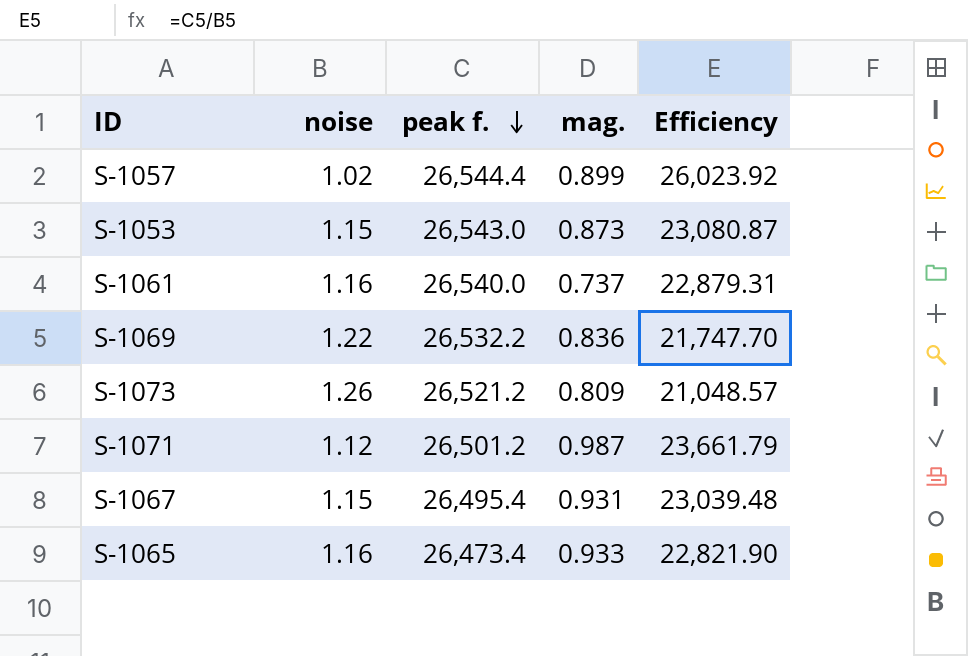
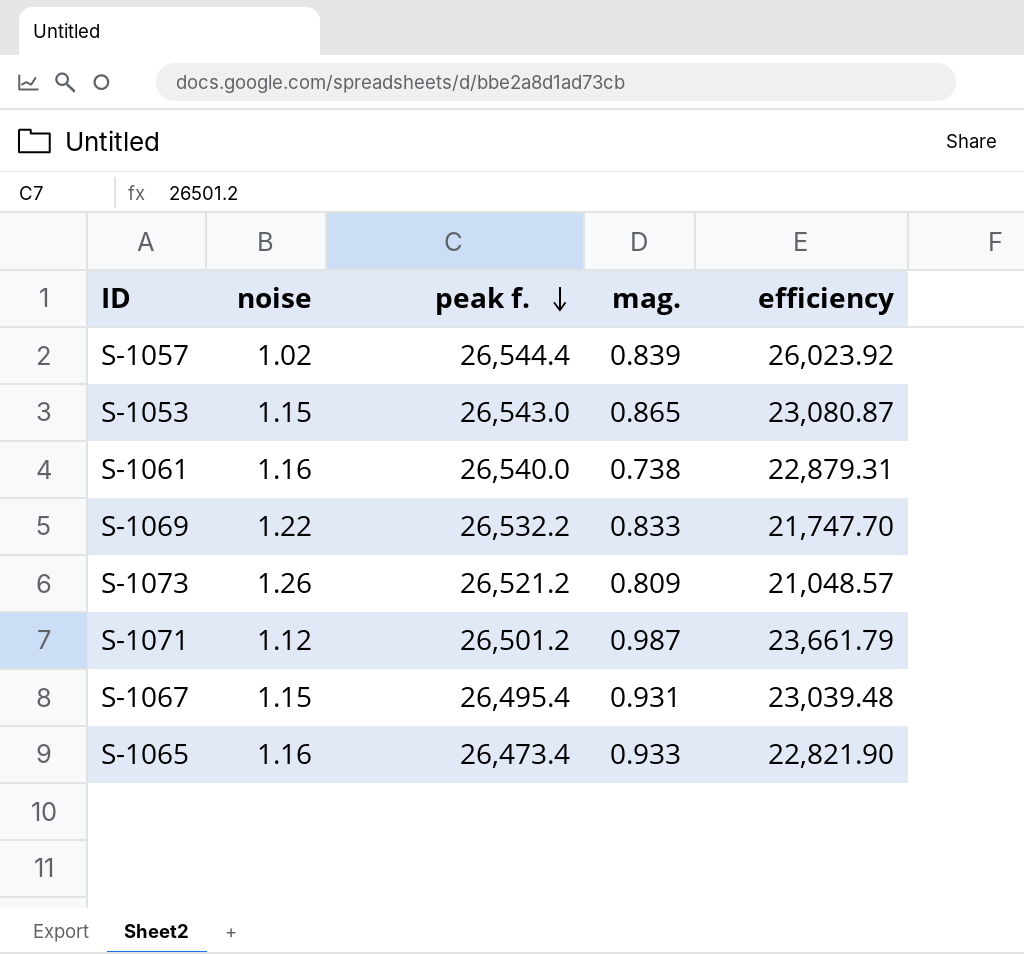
column name: Efficiency -> efficiency
S-1057 | mag.: 0.899 -> 0.839
S-1053 | mag.: 0.873 -> 0.865
S-1061 | mag.: 0.737 -> 0.738
S-1069 | mag.: 0.836 -> 0.833

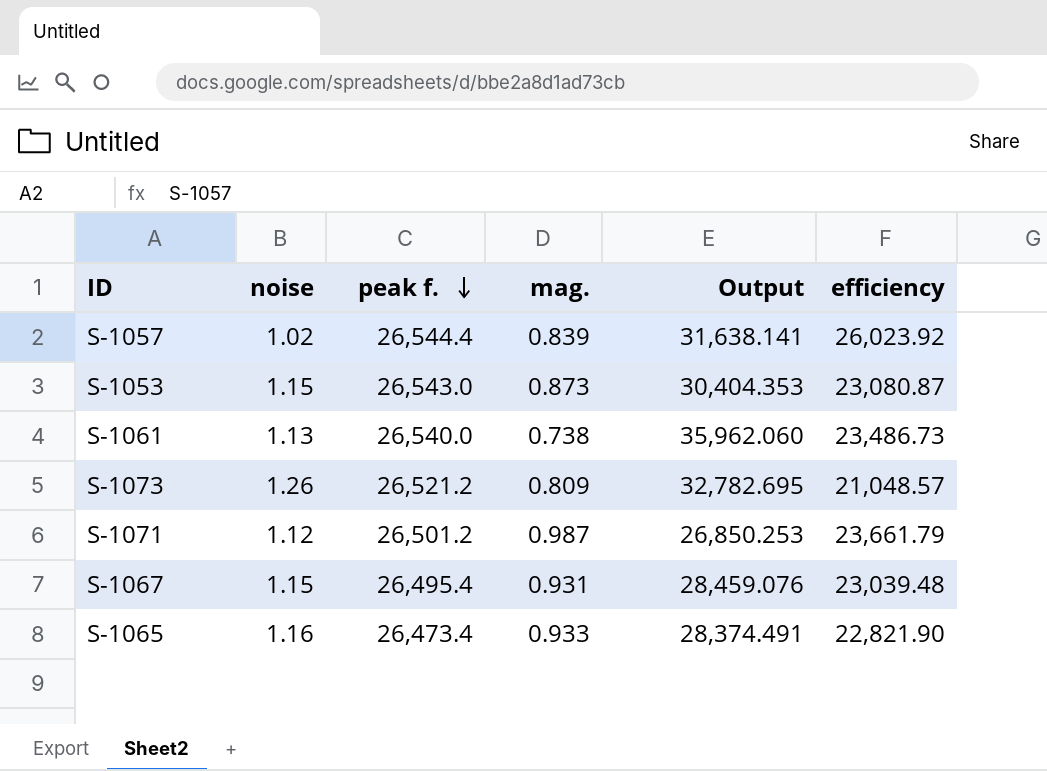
column Output | formula: none -> [peak f.] / [mag.]
row S-1069: 1.22 | 26,532.2 | 0.833 | 21,747.70 -> none
S-1053 | mag.: 0.865 -> 0.873
S-1061 | noise: 1.16 -> 1.13
S-1061 | efficiency: 22,879.31 -> 23,486.73

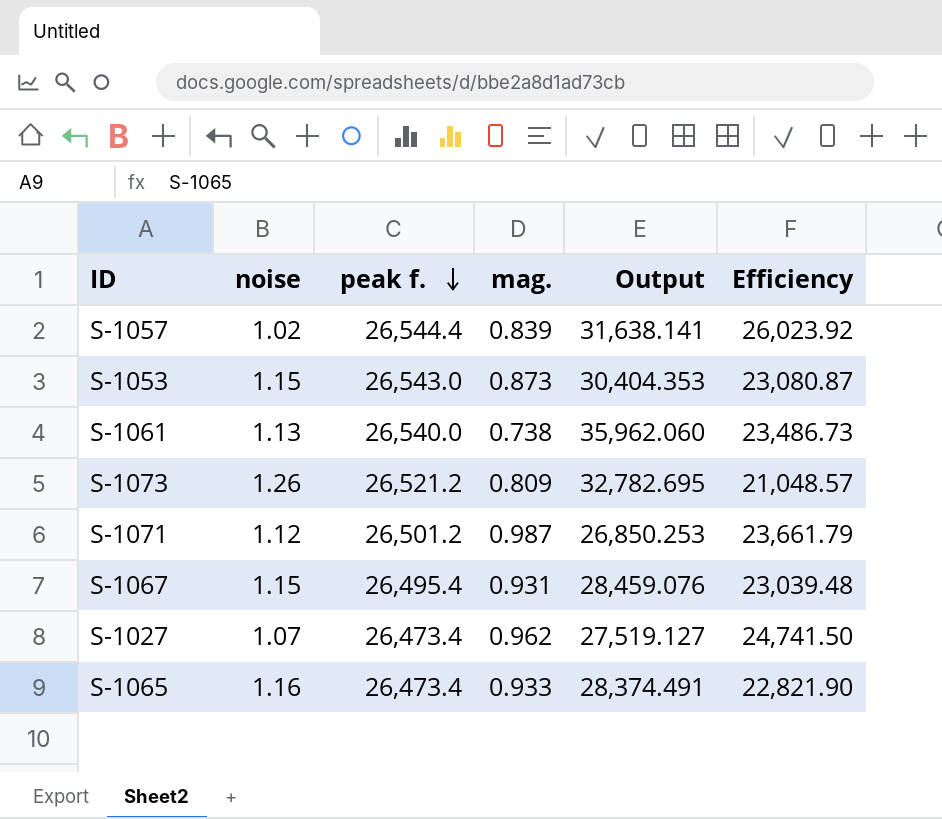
column name: efficiency -> Efficiency
row S-1027: none -> 1.07 | 26,473.4 | 0.962 | 27,519.127 | 24,741.50

